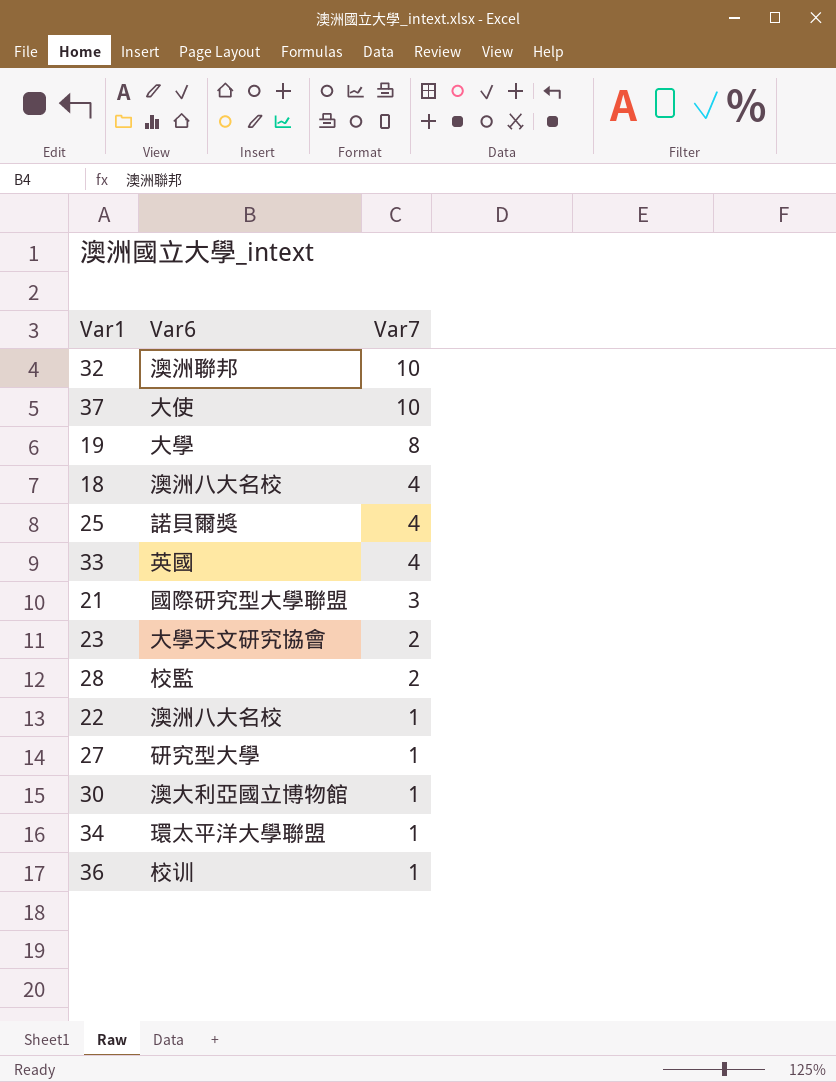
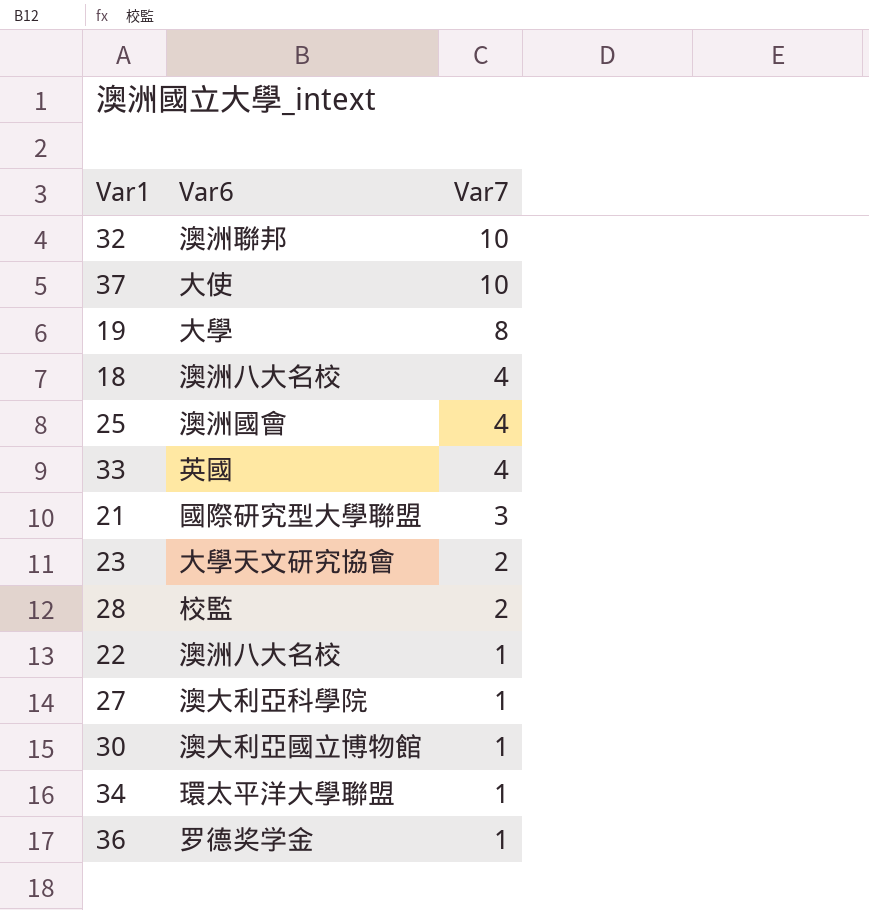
25 | Var6: 諾貝爾獎 -> 澳洲國會
27 | Var6: 研究型大學 -> 澳大利亞科學院
36 | Var6: 校训 -> 罗德奖学金

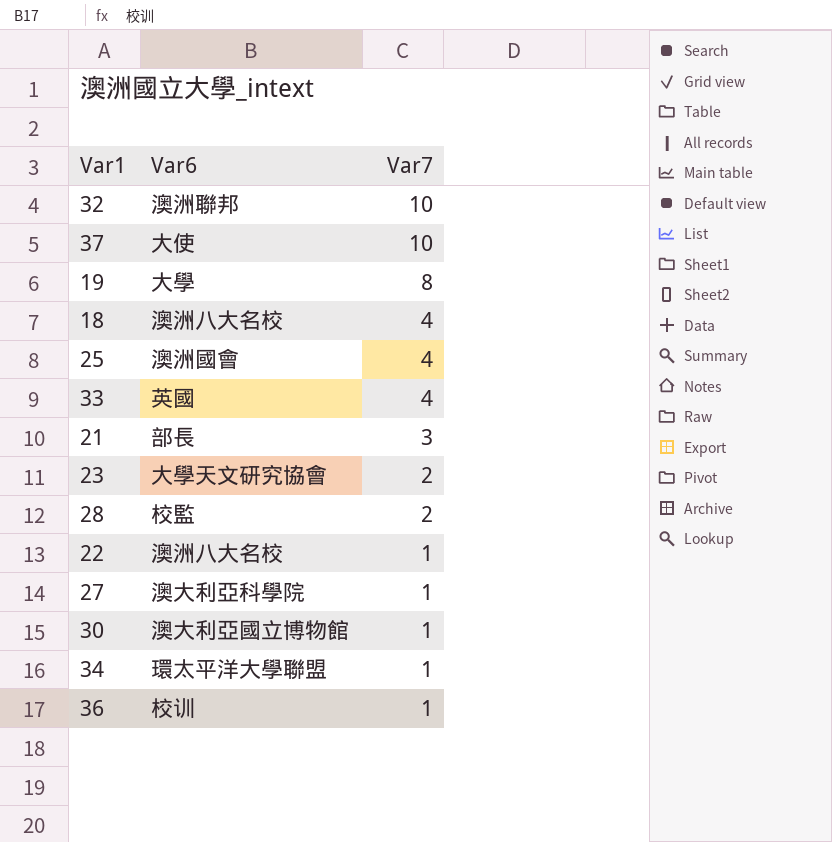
21 | Var6: 國際研究型大學聯盟 -> 部長
36 | Var6: 罗德奖学金 -> 校训

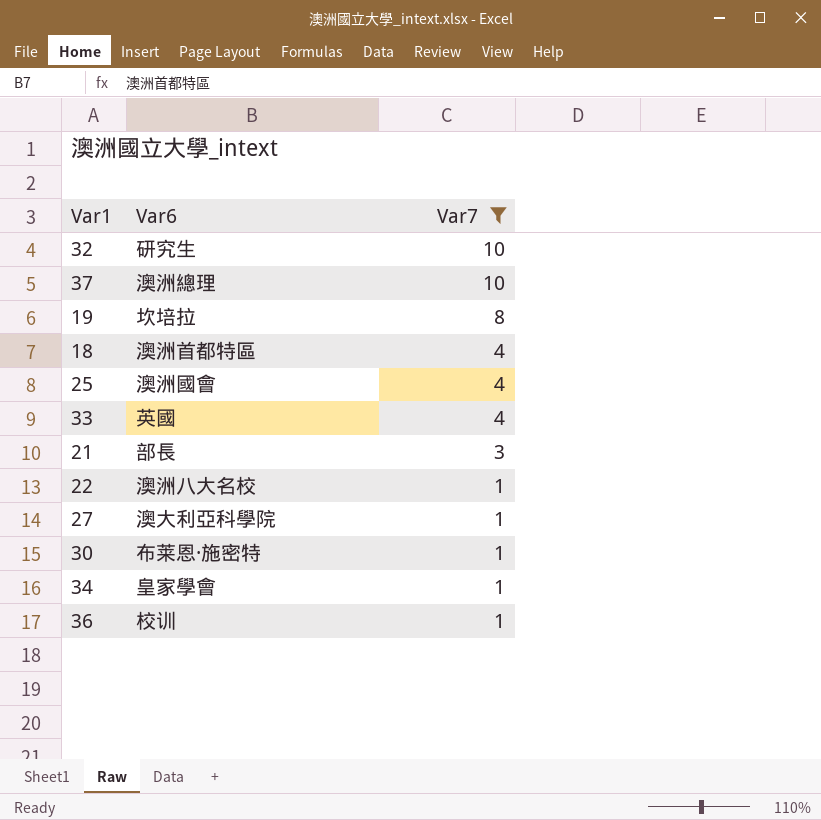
filter: none -> Var7 != 2
32 | Var6: 澳洲聯邦 -> 研究生
37 | Var6: 大使 -> 澳洲總理
19 | Var6: 大學 -> 坎培拉
18 | Var6: 澳洲八大名校 -> 澳洲首都特區
30 | Var6: 澳大利亞國立博物館 -> 布莱恩·施密特
34 | Var6: 環太平洋大學聯盟 -> 皇家學會

